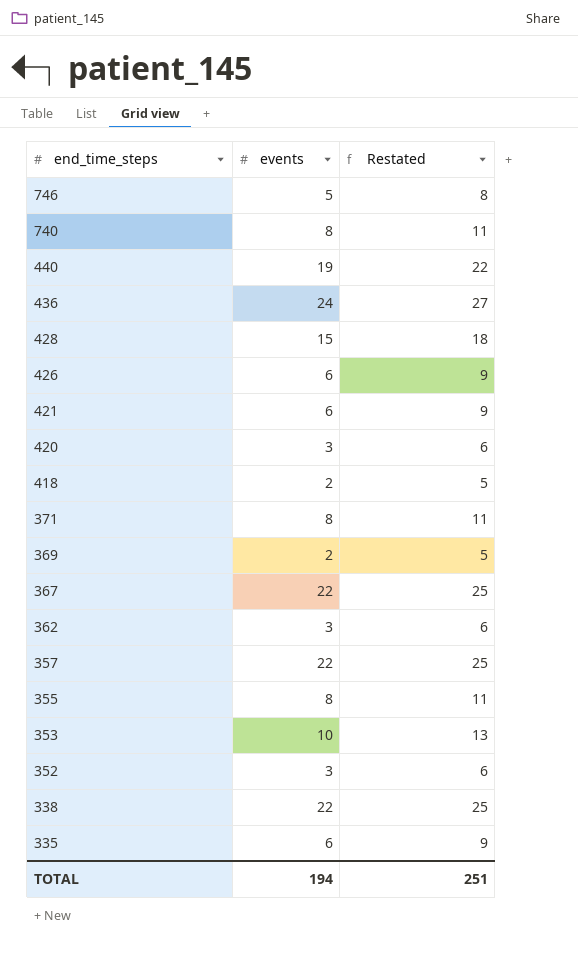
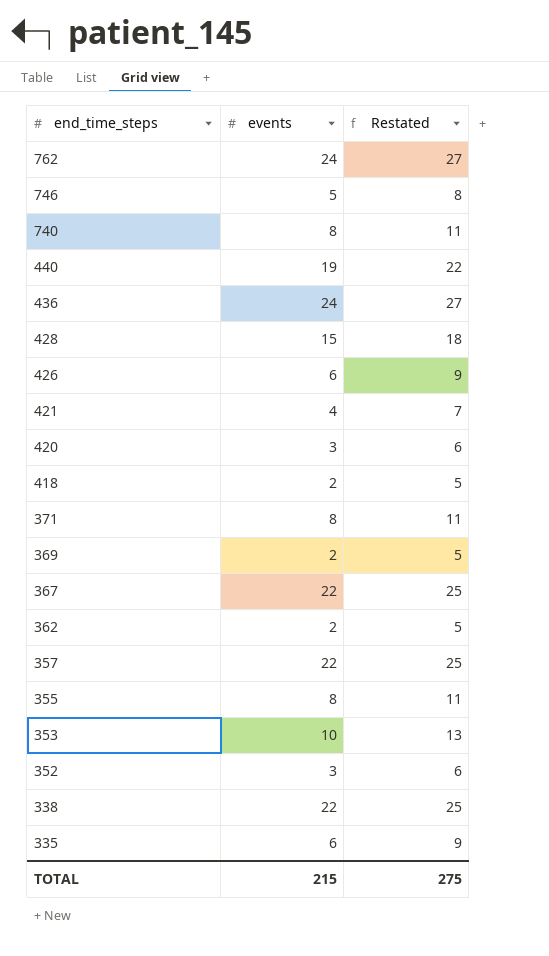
row 762: none -> 24 | 27
421 | events: 6 -> 4
421 | Restated: 9 -> 7
362 | events: 3 -> 2
362 | Restated: 6 -> 5
TOTAL | events: 194 -> 215
TOTAL | Restated: 251 -> 275

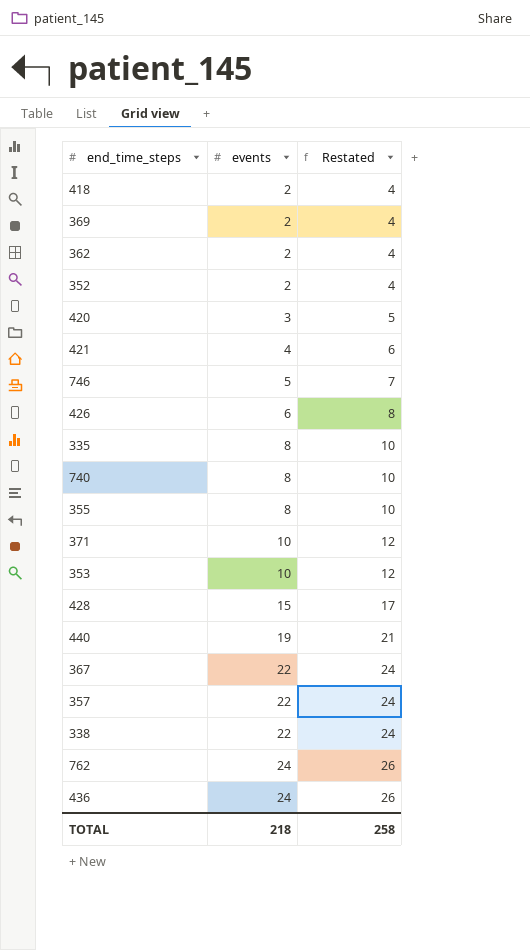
row order: end_time_steps descending -> events ascending
column Restated | formula: [events] + 3 -> [events] + 2
352 | events: 3 -> 2
335 | events: 6 -> 8
371 | events: 8 -> 10
TOTAL | events: 215 -> 218
TOTAL | Restated: 275 -> 258

